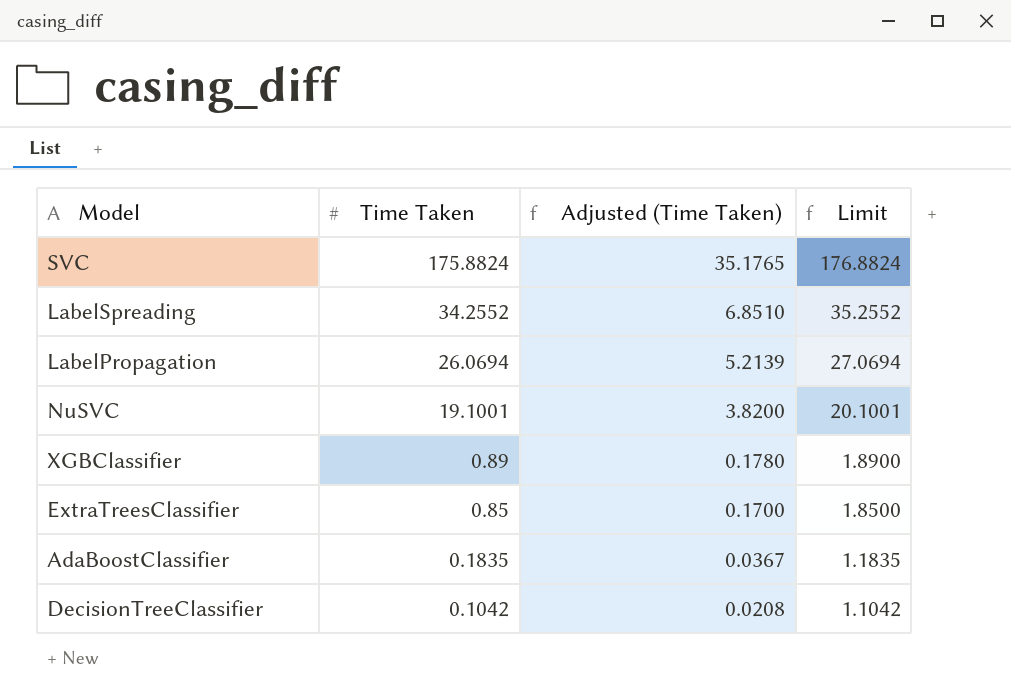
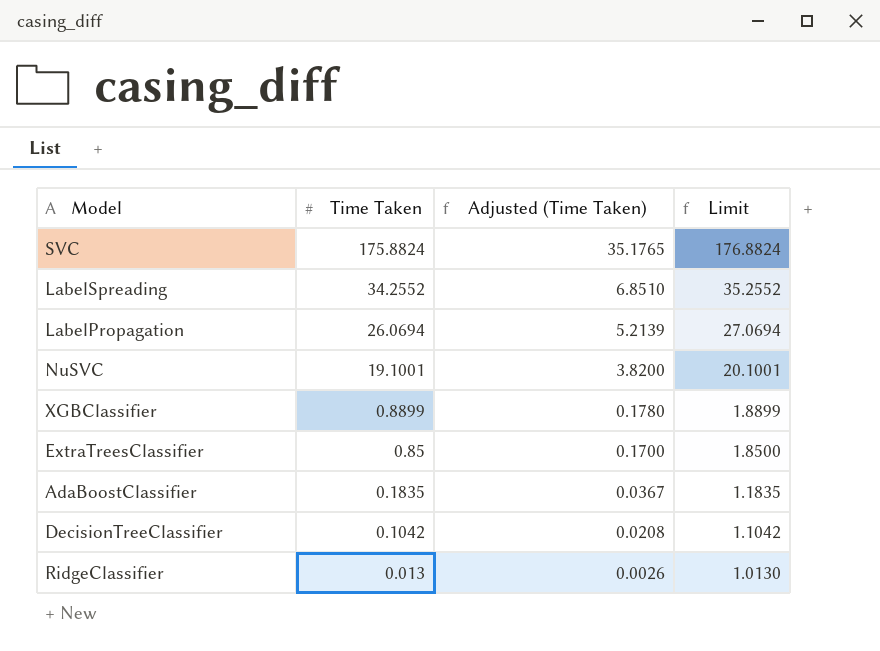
XGBClassifier | Time Taken: 0.89 -> 0.8899
XGBClassifier | Limit: 1.8900 -> 1.8899
row RidgeClassifier: none -> 0.013 | 0.0026 | 1.0130

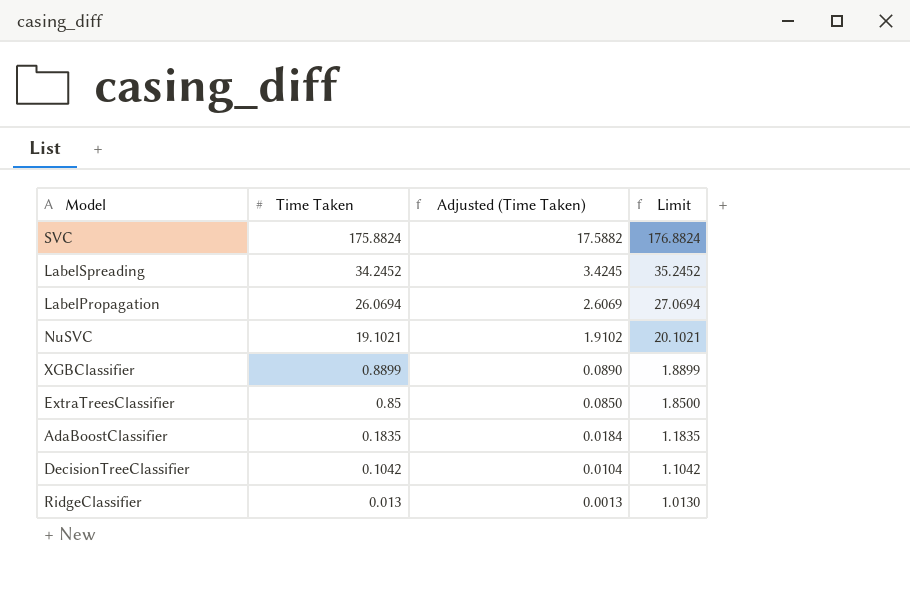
column Adjusted (Time Taken) | formula: [Time Taken] * 0.2 -> [Time Taken] * 0.1
LabelSpreading | Time Taken: 34.2552 -> 34.2452
LabelSpreading | Limit: 35.2552 -> 35.2452
NuSVC | Time Taken: 19.1001 -> 19.1021
NuSVC | Limit: 20.1001 -> 20.1021

